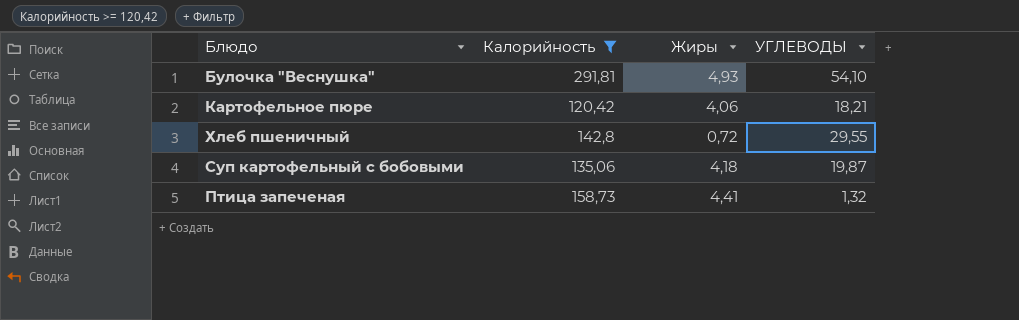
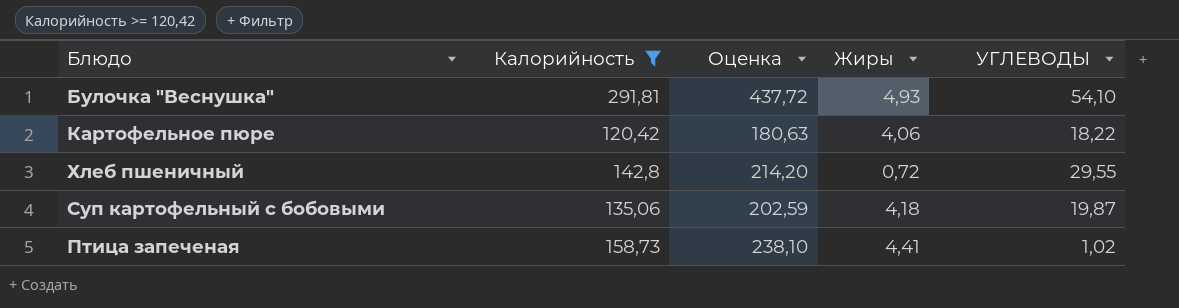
column Оценка | formula: none -> [Калорийность] * 1,5
Картофельное пюре | УГЛЕВОДЫ: 18,21 -> 18,22
Птица запеченая | УГЛЕВОДЫ: 1,32 -> 1,02

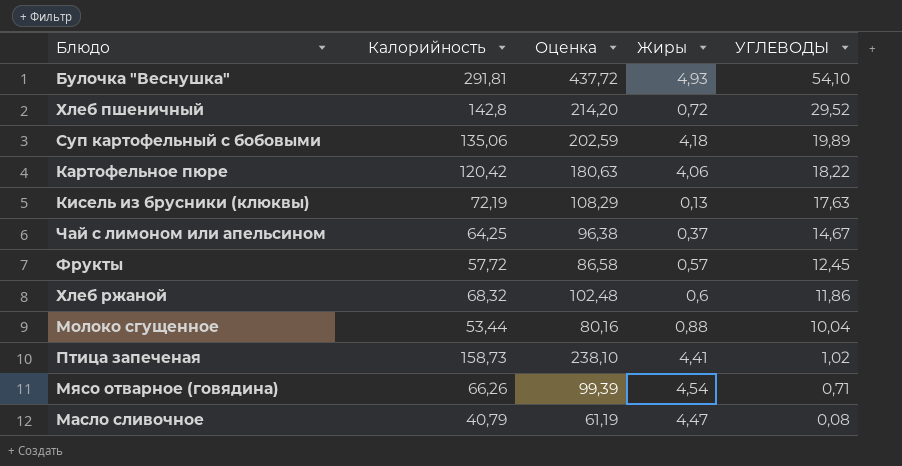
filter: Калорийность >= 120,42 -> none
row order: none -> УГЛЕВОДЫ descending
Хлеб пшеничный | УГЛЕВОДЫ: 29,55 -> 29,52
Суп картофельный с бобовыми | УГЛЕВОДЫ: 19,87 -> 19,89

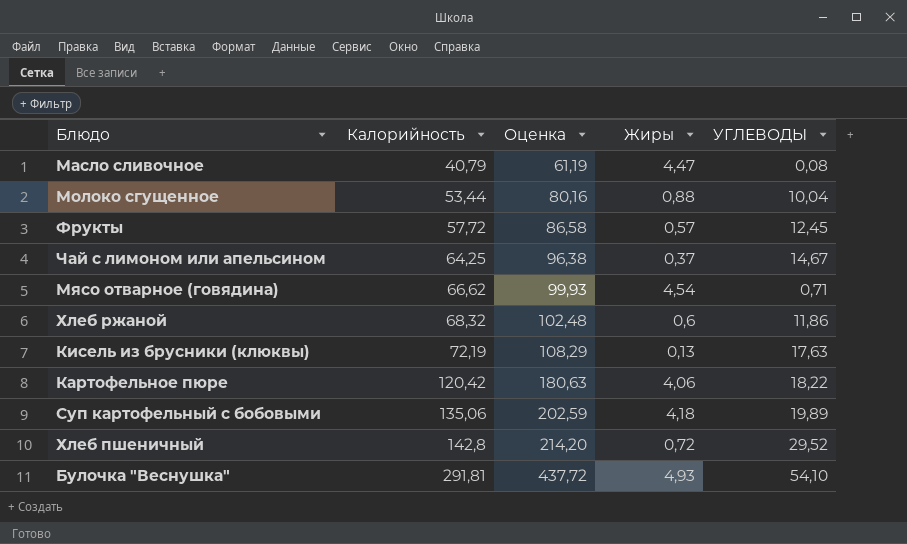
row order: УГЛЕВОДЫ descending -> Калорийность ascending
row Птица запеченая: 158,73 | 238,10 | 4,41 | 1,02 -> none
Мясо отварное (говядина) | Калорийность: 66,26 -> 66,62
Мясо отварное (говядина) | Оценка: 99,39 -> 99,93

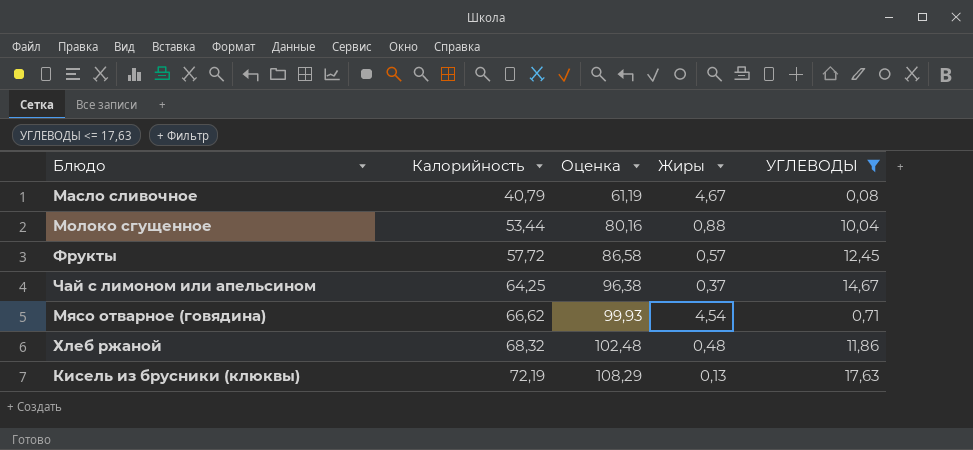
filter: none -> УГЛЕВОДЫ <= 17,63
Масло сливочное | Жиры: 4,47 -> 4,67
Хлеб ржаной | Жиры: 0,6 -> 0,48

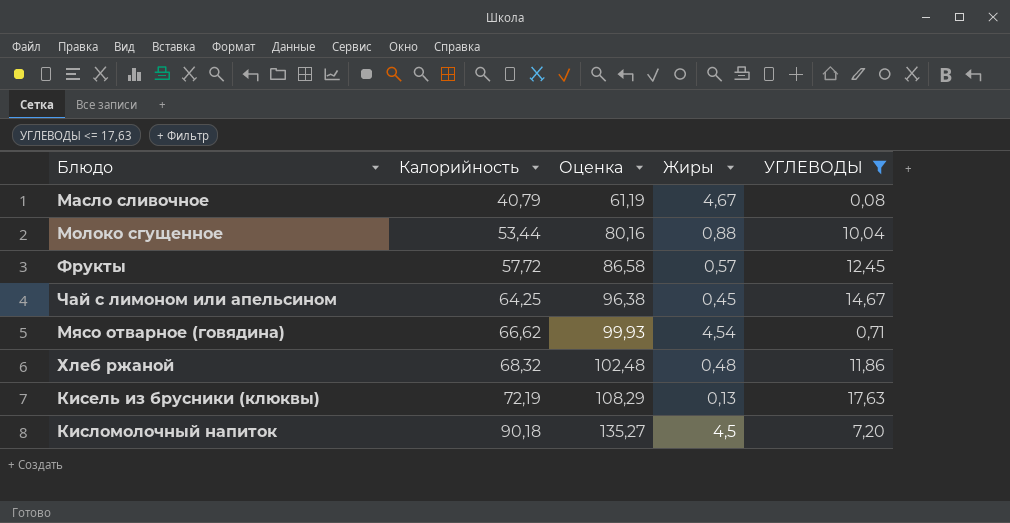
Чай с лимоном или апельсином | Жиры: 0,37 -> 0,45
row Кисломолочный напиток: none -> 90,18 | 135,27 | 4,5 | 7,20

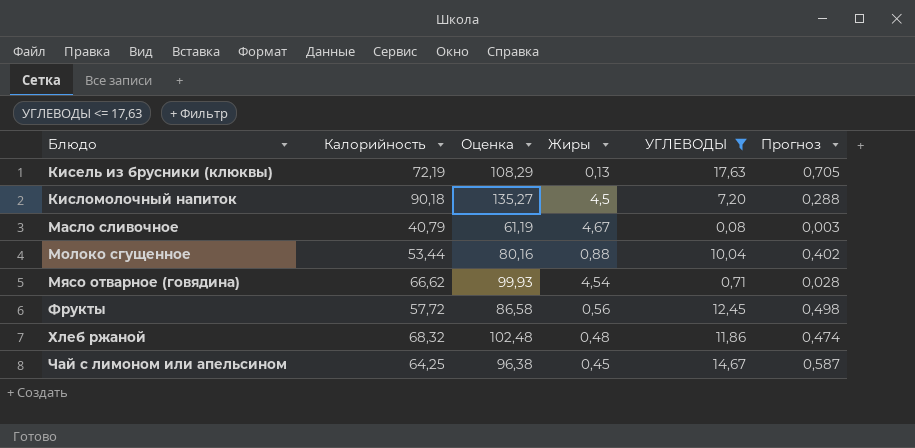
row order: Калорийность ascending -> Блюдо ascending
column Прогноз | formula: none -> [УГЛЕВОДЫ] * 0,04
Фрукты | Жиры: 0,57 -> 0,56

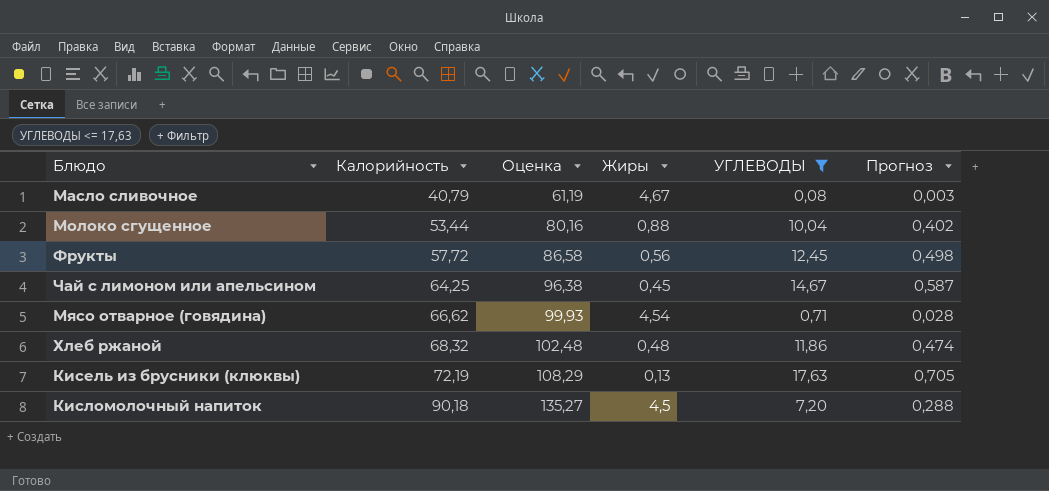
row order: Блюдо ascending -> Калорийность ascending

